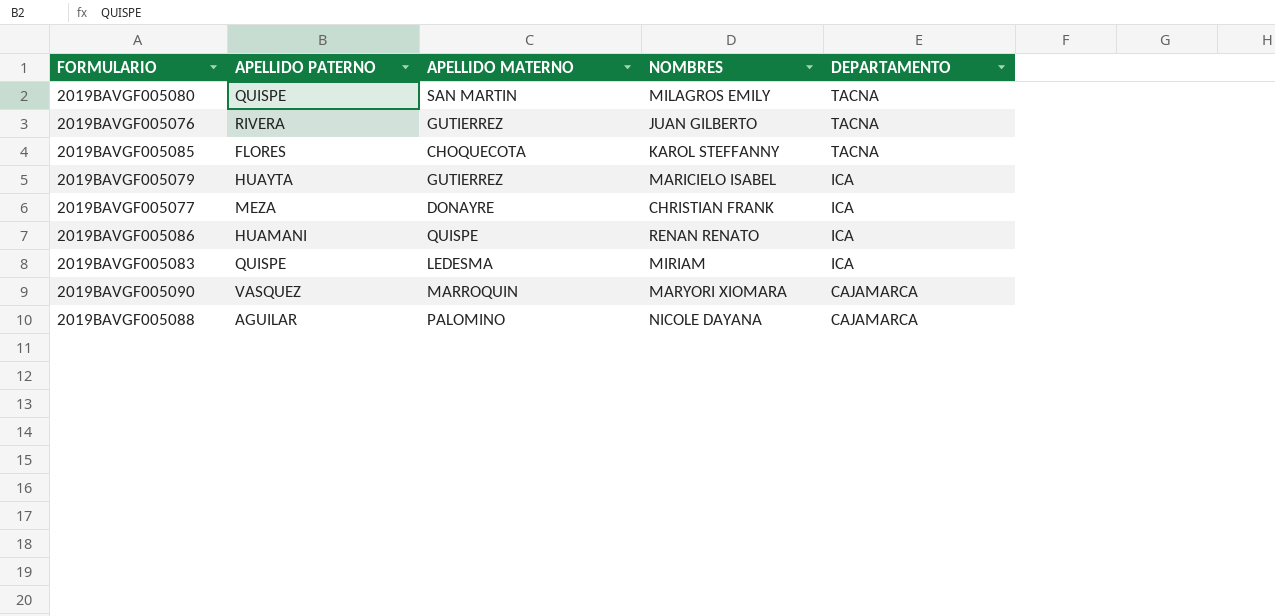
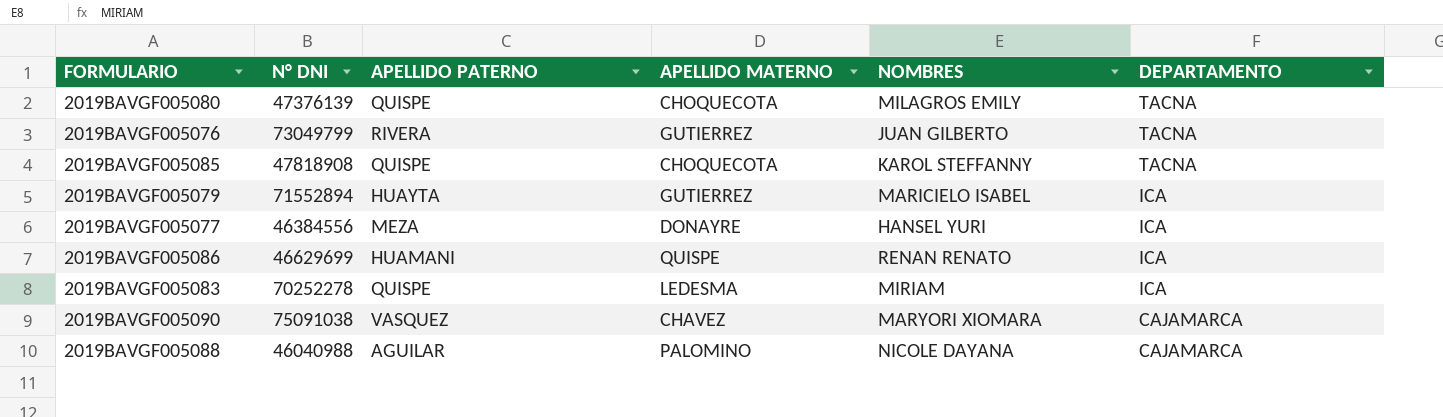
column N° DNI | position: none -> 2
2019BAVGF005080 | APELLIDO MATERNO: SAN MARTIN -> CHOQUECOTA
2019BAVGF005085 | APELLIDO PATERNO: FLORES -> QUISPE
2019BAVGF005077 | NOMBRES: CHRISTIAN FRANK -> HANSEL YURI
2019BAVGF005090 | APELLIDO MATERNO: MARROQUIN -> CHAVEZ

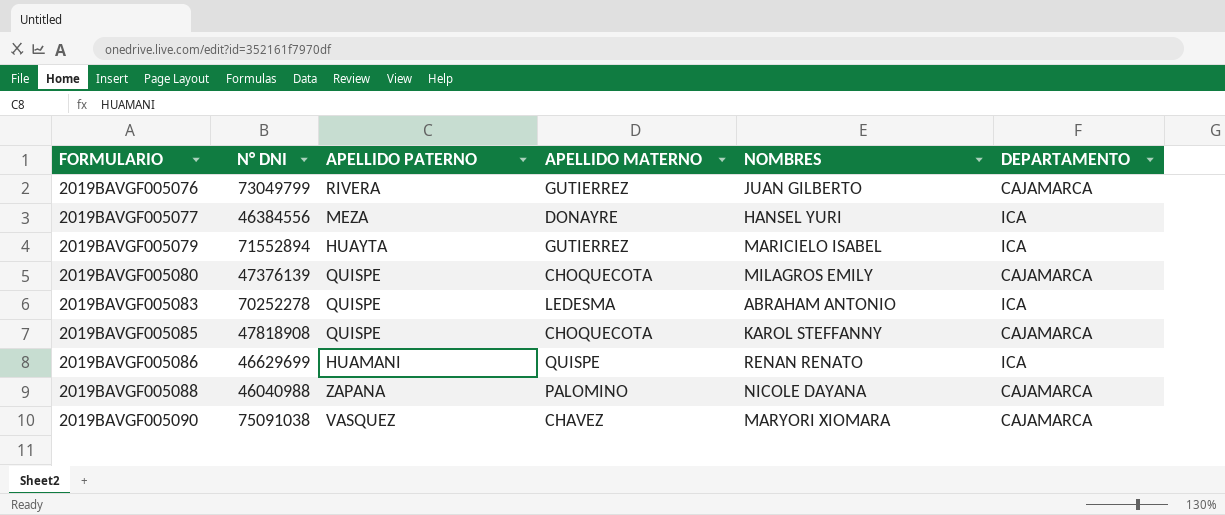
row order: DEPARTAMENTO descending -> FORMULARIO ascending
2019BAVGF005076 | DEPARTAMENTO: TACNA -> CAJAMARCA
2019BAVGF005080 | DEPARTAMENTO: TACNA -> CAJAMARCA
2019BAVGF005083 | NOMBRES: MIRIAM -> ABRAHAM ANTONIO
2019BAVGF005085 | DEPARTAMENTO: TACNA -> CAJAMARCA
2019BAVGF005088 | APELLIDO PATERNO: AGUILAR -> ZAPANA

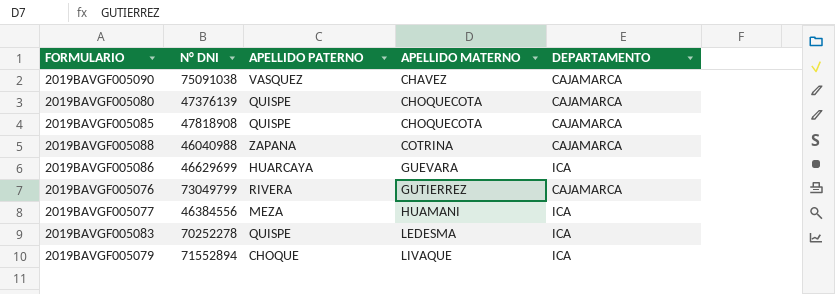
row order: FORMULARIO ascending -> APELLIDO MATERNO ascending
column NOMBRES | position: 5 -> none
2019BAVGF005088 | APELLIDO MATERNO: PALOMINO -> COTRINA
2019BAVGF005086 | APELLIDO PATERNO: HUAMANI -> HUARCAYA
2019BAVGF005086 | APELLIDO MATERNO: QUISPE -> GUEVARA
2019BAVGF005077 | APELLIDO MATERNO: DONAYRE -> HUAMANI
2019BAVGF005079 | APELLIDO PATERNO: HUAYTA -> CHOQUE
2019BAVGF005079 | APELLIDO MATERNO: GUTIERREZ -> LIVAQUE

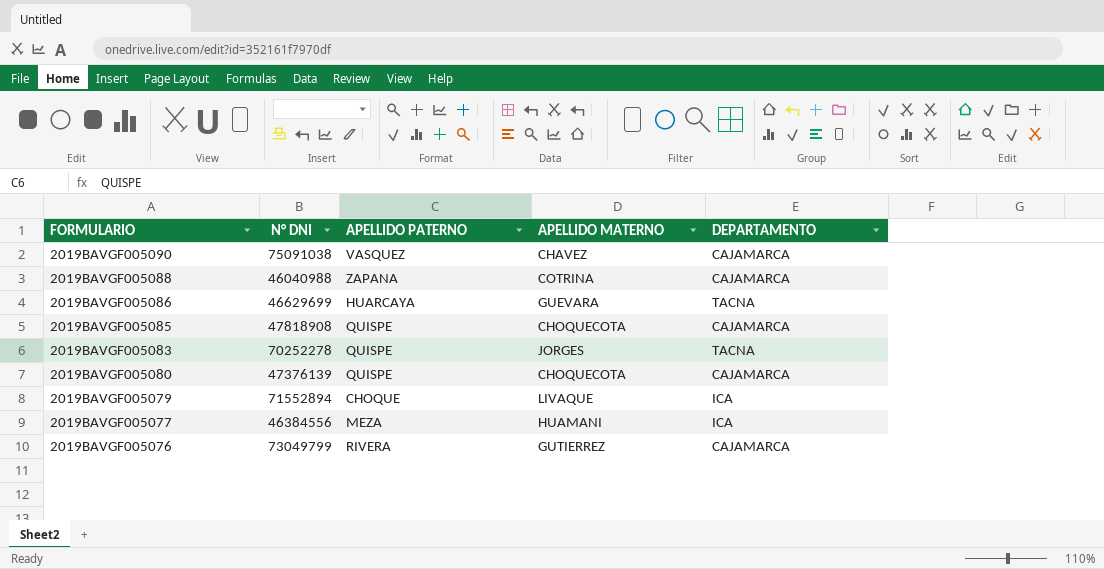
row order: APELLIDO MATERNO ascending -> FORMULARIO descending
2019BAVGF005086 | DEPARTAMENTO: ICA -> TACNA
2019BAVGF005083 | APELLIDO MATERNO: LEDESMA -> JORGES
2019BAVGF005083 | DEPARTAMENTO: ICA -> TACNA

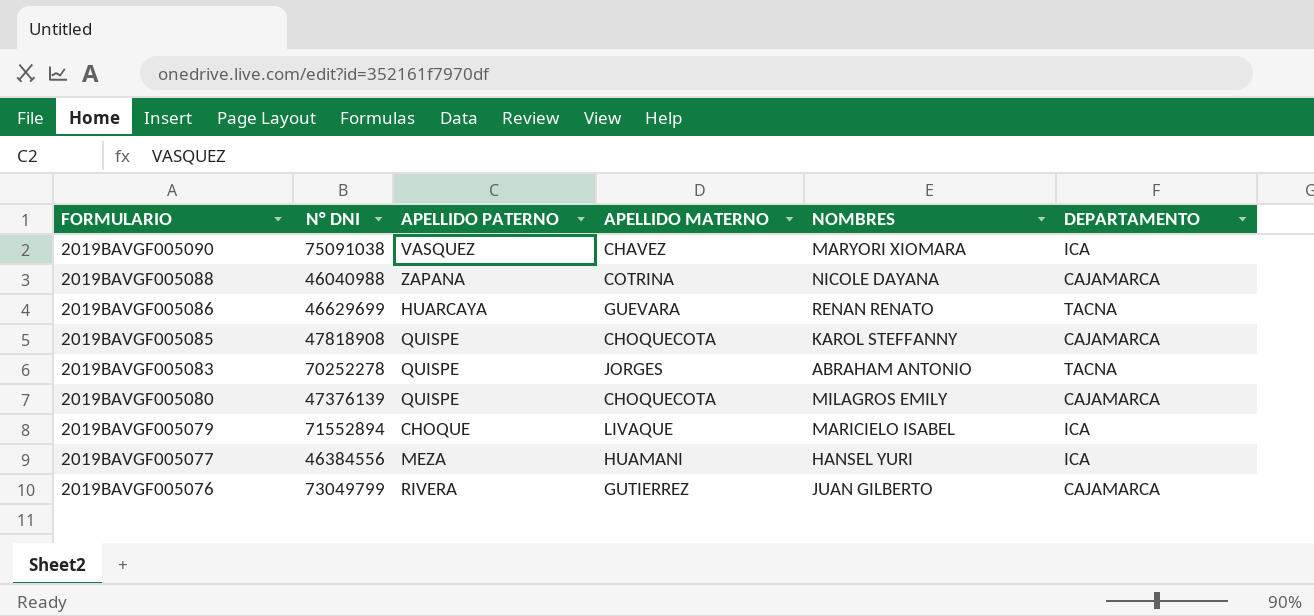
column NOMBRES | position: none -> 5
2019BAVGF005090 | DEPARTAMENTO: CAJAMARCA -> ICA

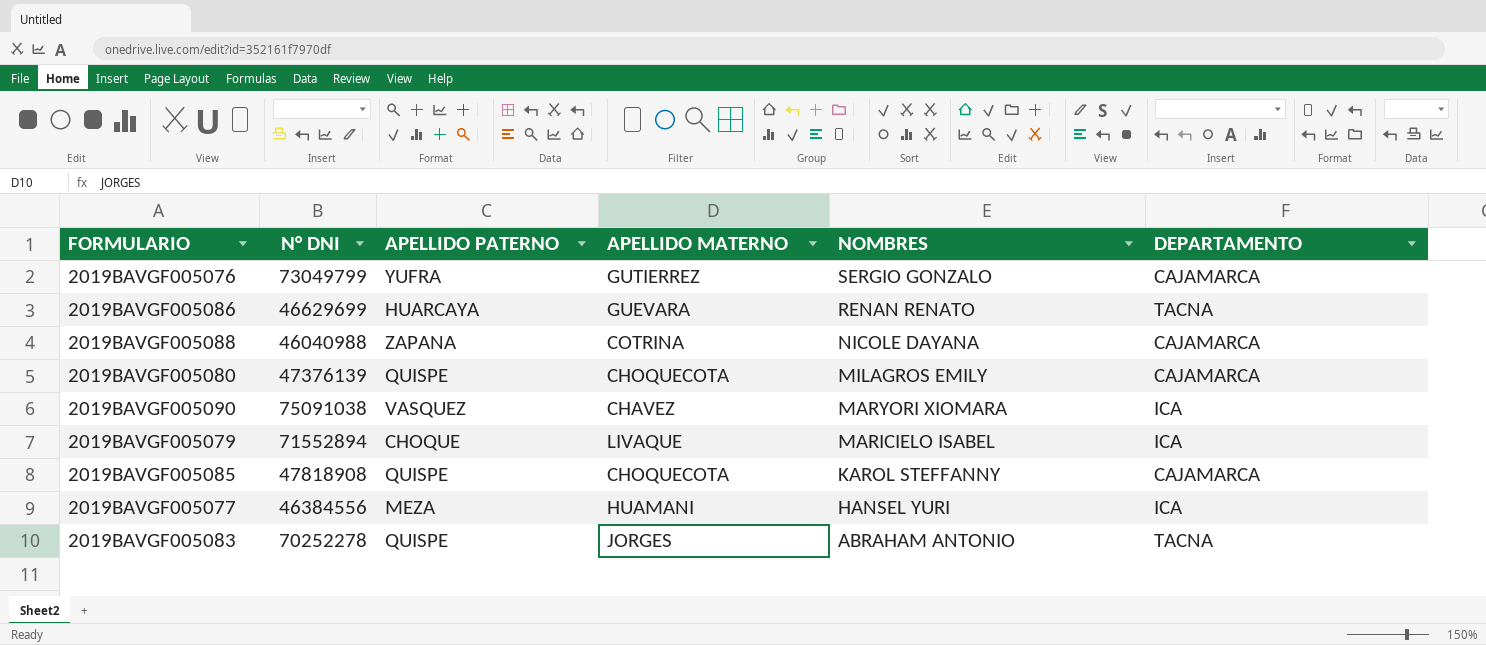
row order: FORMULARIO descending -> NOMBRES descending
2019BAVGF005076 | APELLIDO PATERNO: RIVERA -> YUFRA
2019BAVGF005076 | NOMBRES: JUAN GILBERTO -> SERGIO GONZALO

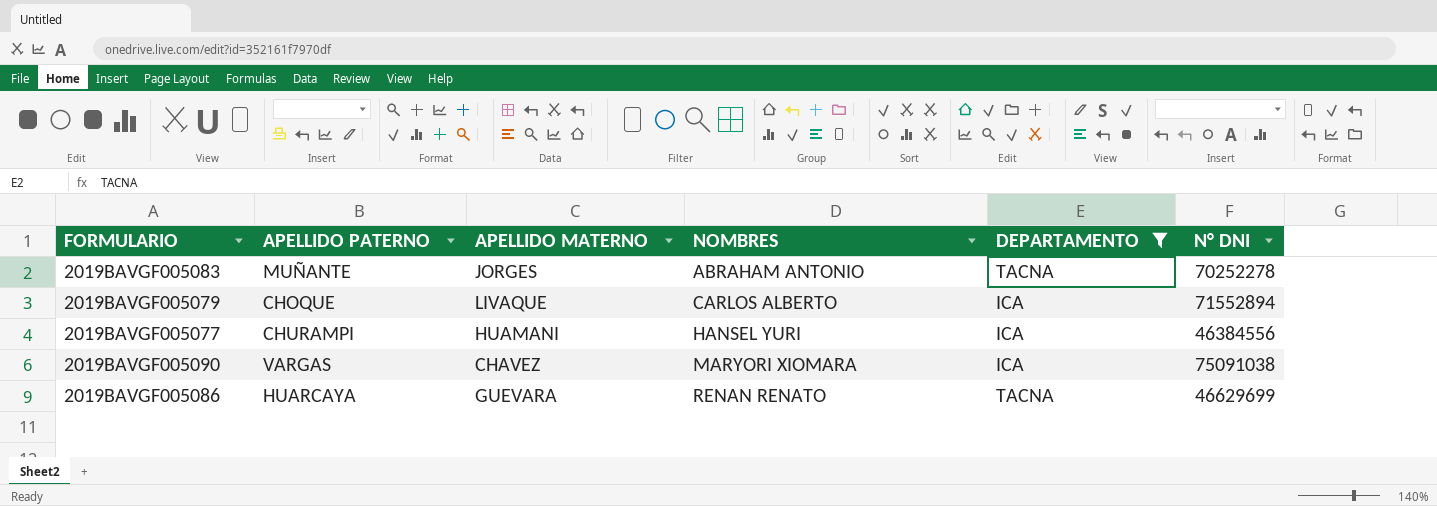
filter: none -> DEPARTAMENTO != CAJAMARCA
row order: NOMBRES descending -> NOMBRES ascending
column N° DNI | position: 2 -> 6
2019BAVGF005083 | APELLIDO PATERNO: QUISPE -> MUÑANTE
2019BAVGF005079 | NOMBRES: MARICIELO ISABEL -> CARLOS ALBERTO
2019BAVGF005077 | APELLIDO PATERNO: MEZA -> CHURAMPI
2019BAVGF005090 | APELLIDO PATERNO: VASQUEZ -> VARGAS

